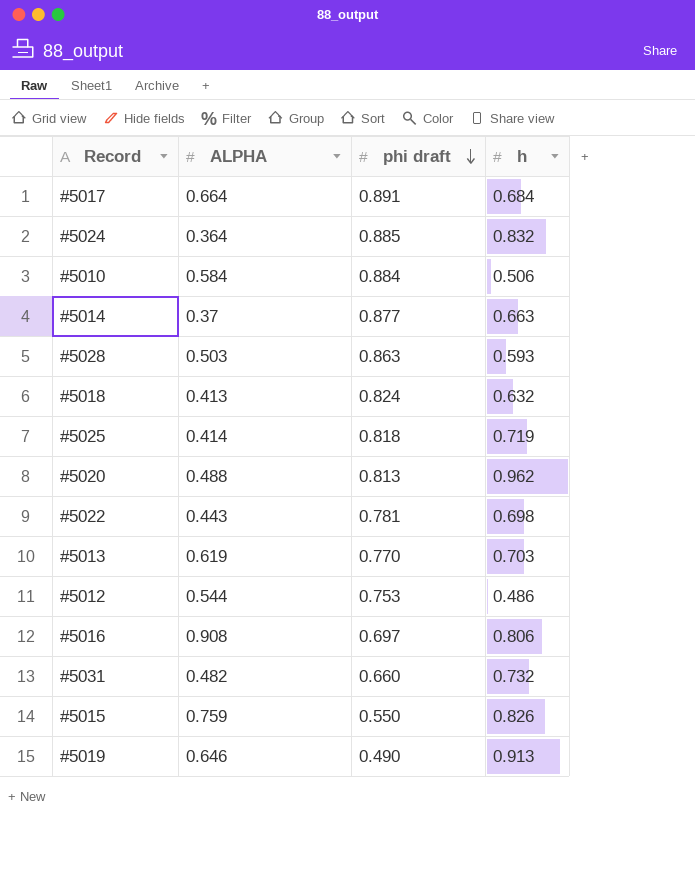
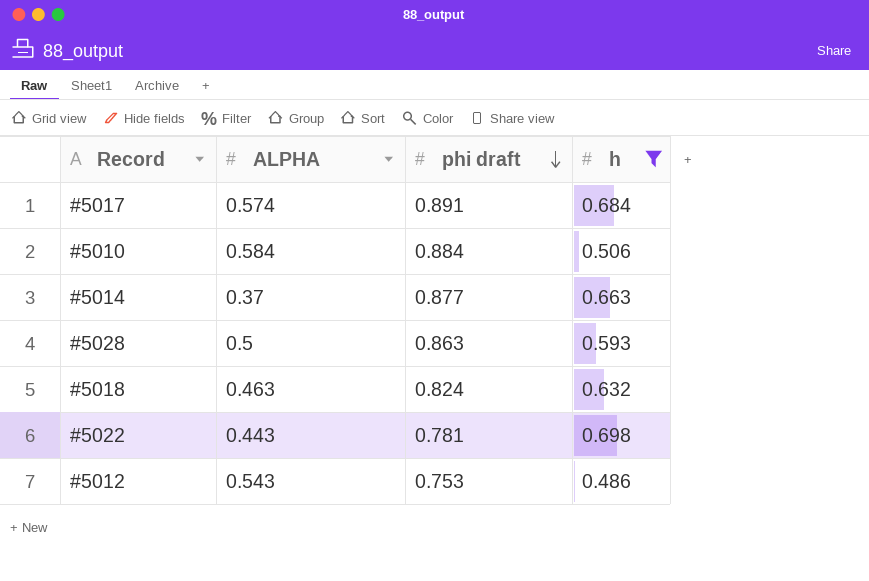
filter: none -> h <= 0.698
#5017 | ALPHA: 0.664 -> 0.574
#5028 | ALPHA: 0.503 -> 0.5
#5018 | ALPHA: 0.413 -> 0.463
#5012 | ALPHA: 0.544 -> 0.543

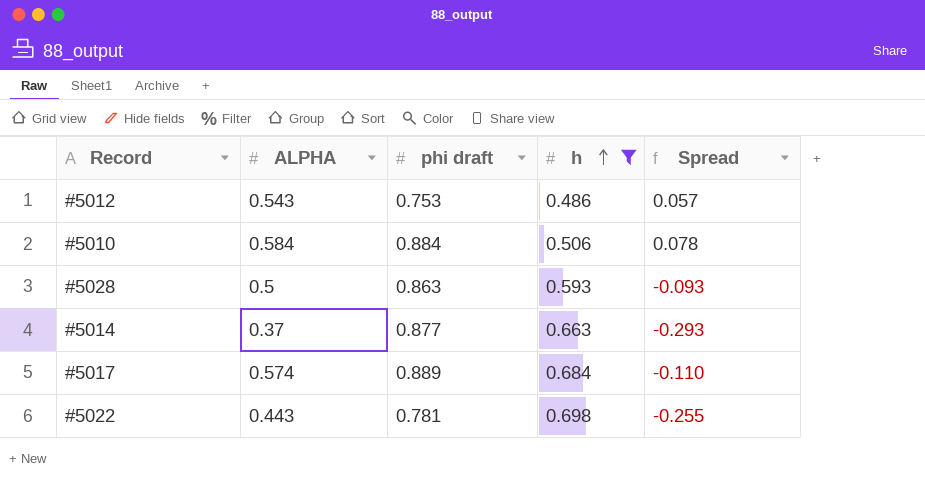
row order: phi draft descending -> h ascending
column Spread | formula: none -> [ALPHA] - [h]
row #5018: 0.463 | 0.824 | 0.632 -> none
#5017 | phi draft: 0.891 -> 0.889

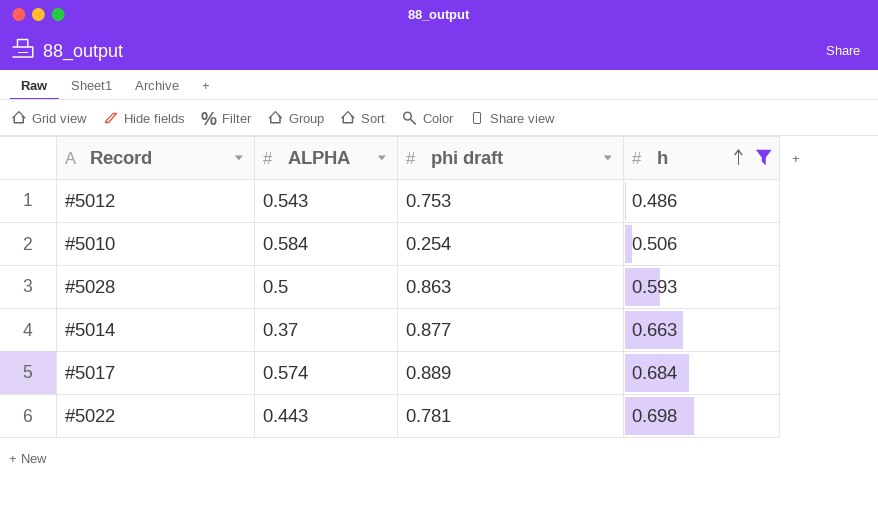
column Spread | formula: [ALPHA] - [h] -> none
#5010 | phi draft: 0.884 -> 0.254

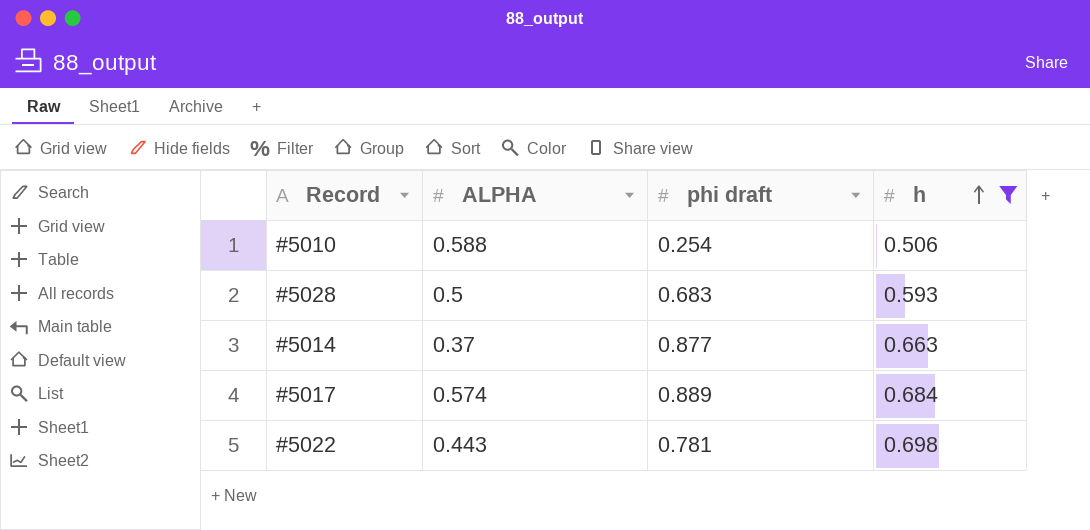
row #5012: 0.543 | 0.753 | 0.486 -> none
#5010 | ALPHA: 0.584 -> 0.588
#5028 | phi draft: 0.863 -> 0.683

